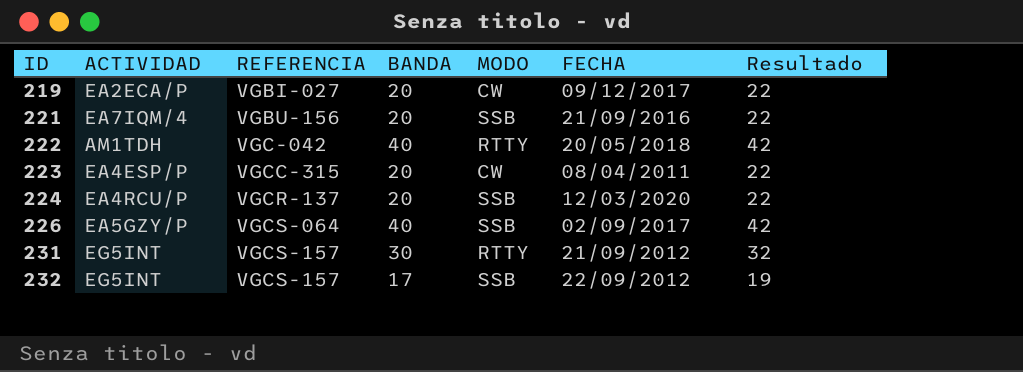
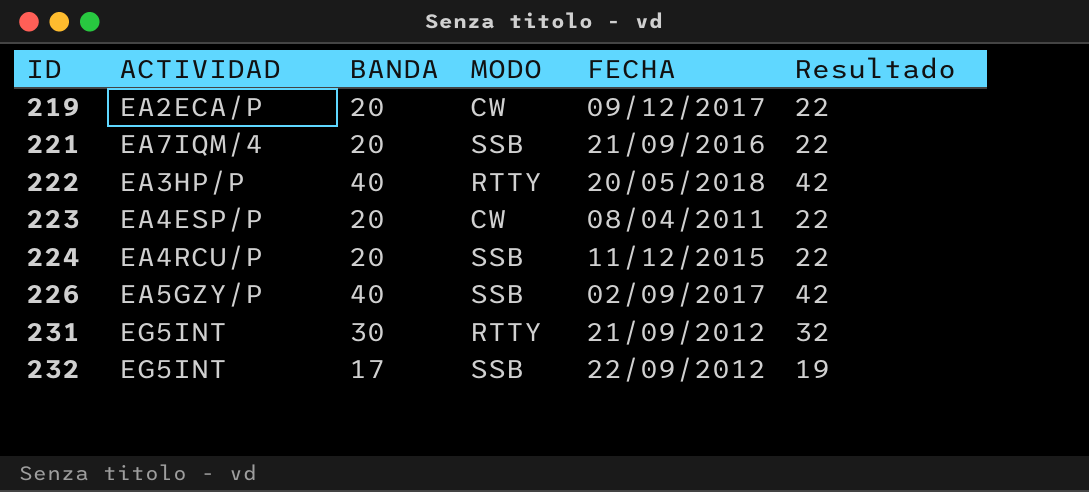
column REFERENCIA | position: 3 -> none
222 | ACTIVIDAD: AM1TDH -> EA3HP/P
224 | FECHA: 12/03/2020 -> 11/12/2015

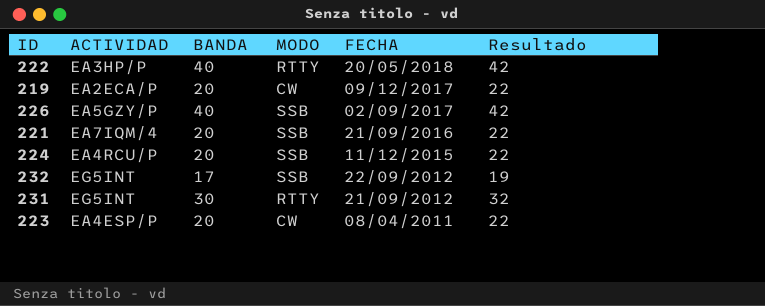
row order: ID ascending -> FECHA descending

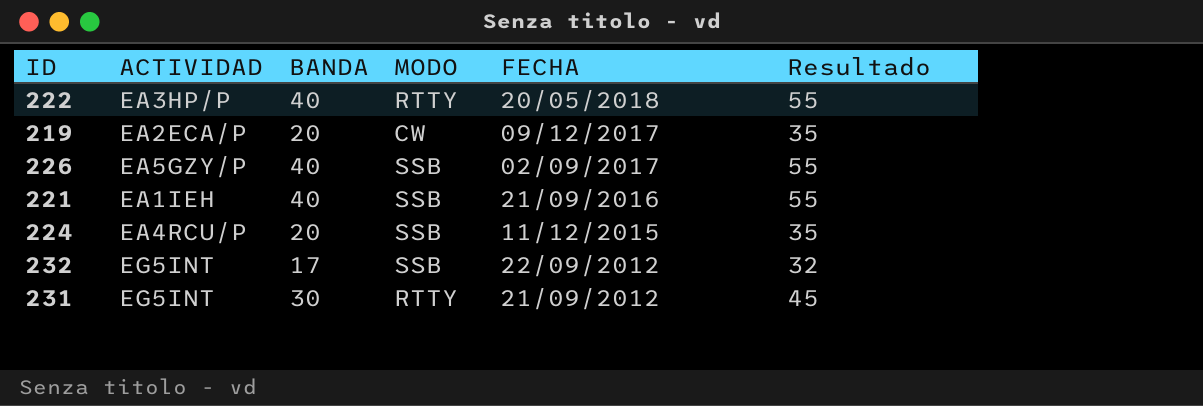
column Resultado | formula: [BANDA] + 2 -> [BANDA] + 15
row 223: EA4ESP/P | 20 | CW | 08/04/2011 | 22 -> none
221 | ACTIVIDAD: EA7IQM/4 -> EA1IEH
221 | BANDA: 20 -> 40

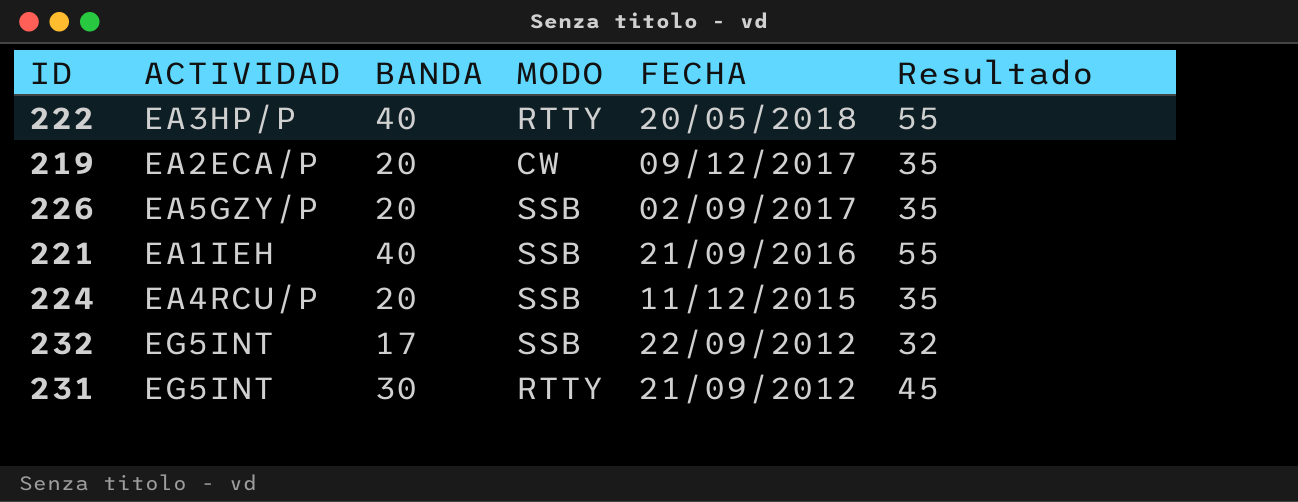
226 | BANDA: 40 -> 20
226 | Resultado: 55 -> 35

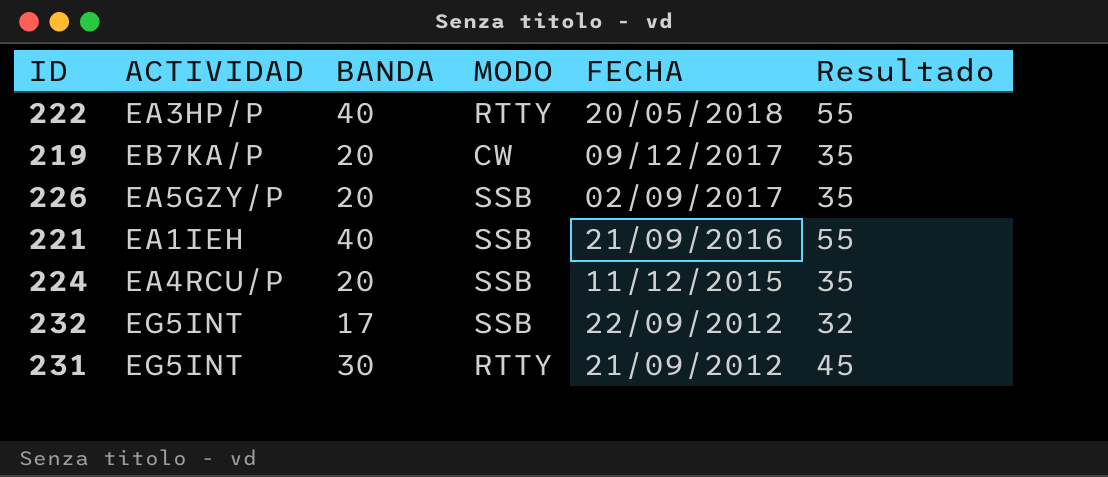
219 | ACTIVIDAD: EA2ECA/P -> EB7KA/P

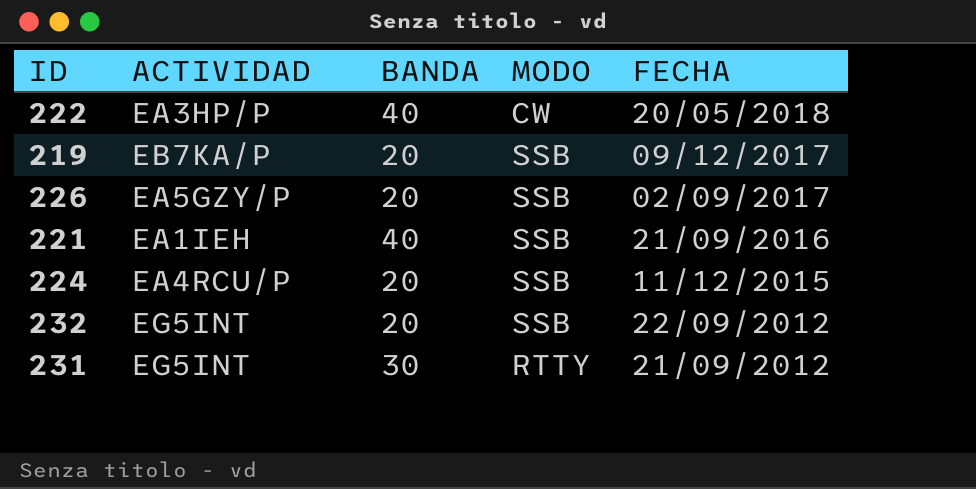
column Resultado | formula: [BANDA] + 15 -> none
222 | MODO: RTTY -> CW
219 | MODO: CW -> SSB
232 | BANDA: 17 -> 20

